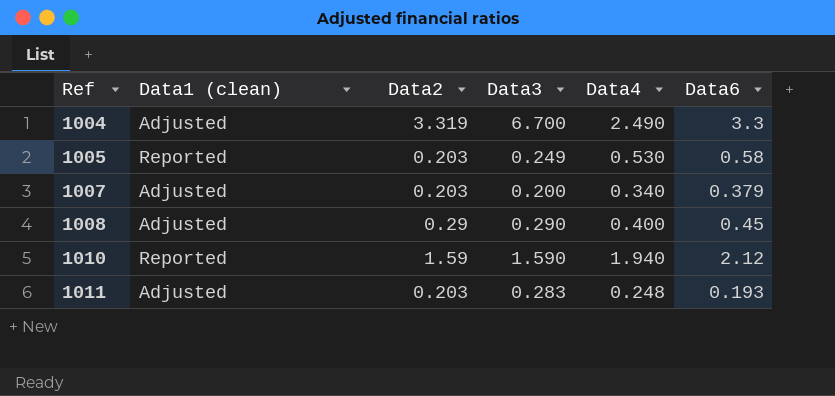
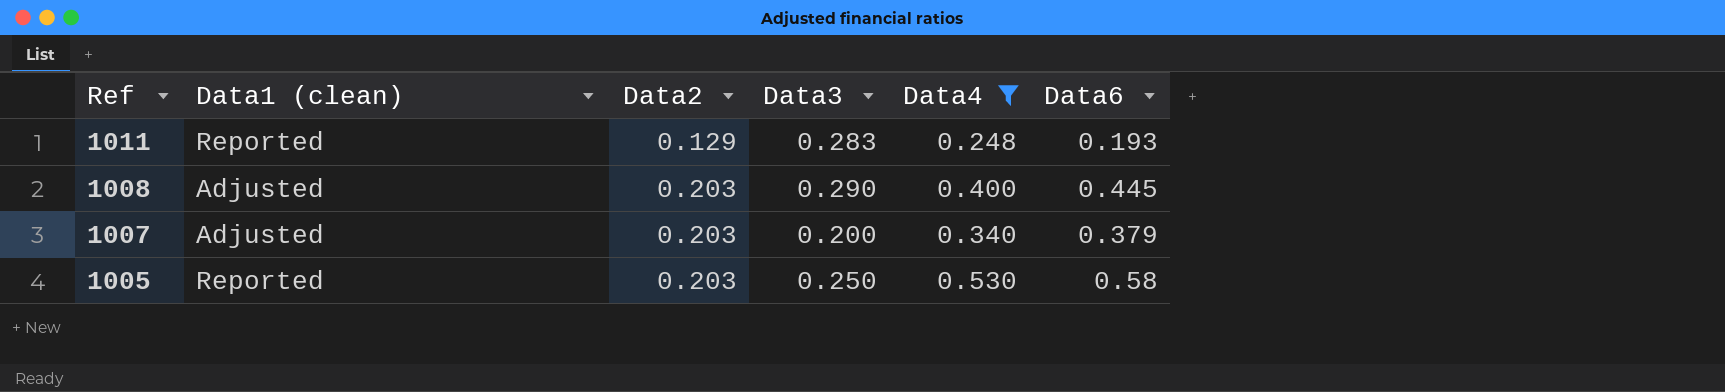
filter: none -> Data4 <= 0.530
row order: Ref ascending -> Ref descending
1011 | Data1 (clean): Adjusted -> Reported
1011 | Data2: 0.203 -> 0.129
1008 | Data2: 0.29 -> 0.203
1008 | Data6: 0.45 -> 0.445
1005 | Data3: 0.249 -> 0.250

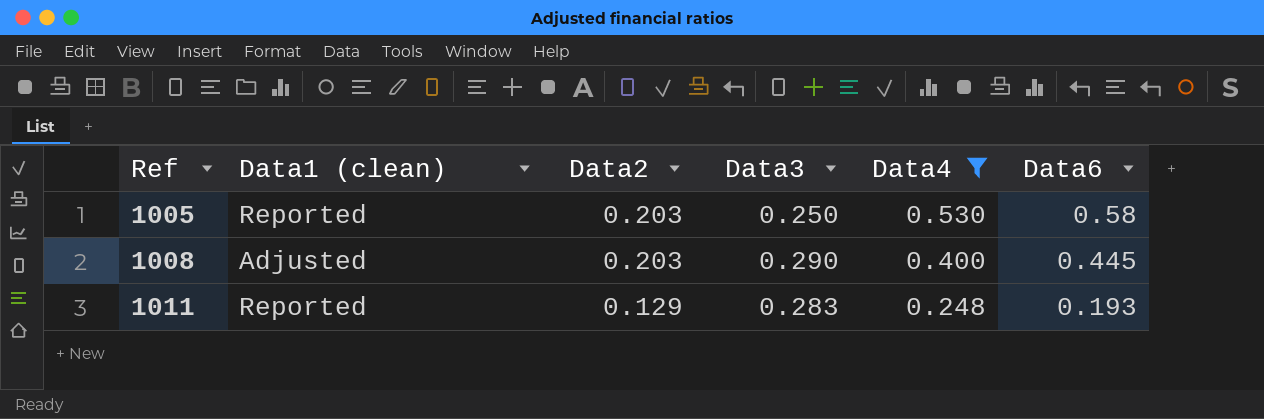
row order: Ref descending -> Ref ascending
row 1007: Adjusted | 0.203 | 0.200 | 0.340 | 0.379 -> none

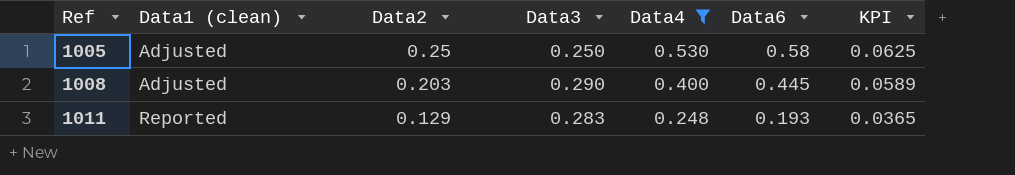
column KPI | formula: none -> [Data2] * [Data3]
1005 | Data1 (clean): Reported -> Adjusted
1005 | Data2: 0.203 -> 0.25

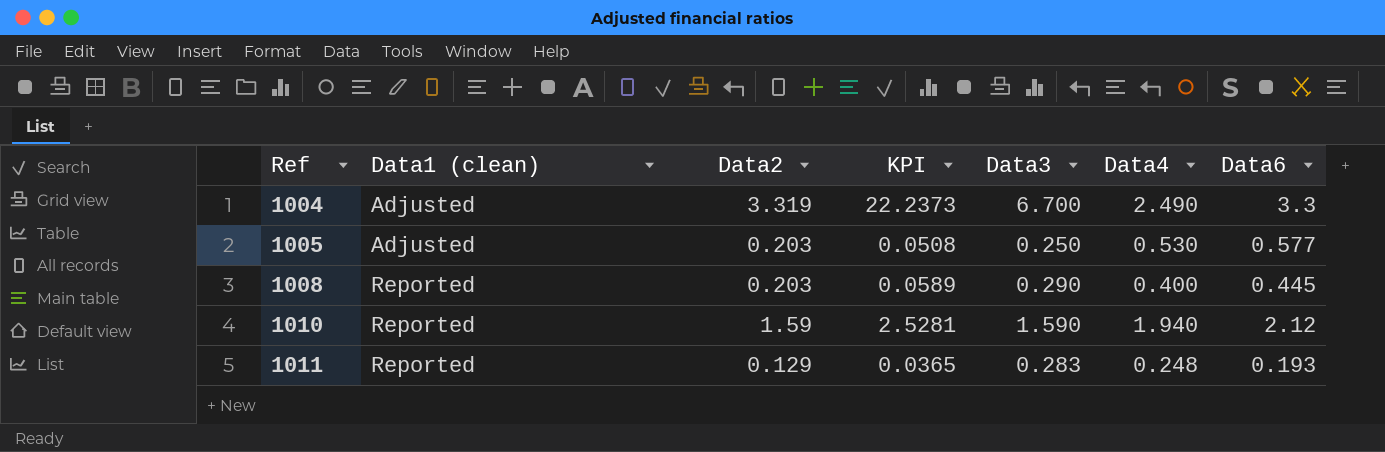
filter: Data4 <= 0.530 -> none
column KPI | position: 7 -> 4
1005 | Data2: 0.25 -> 0.203
1005 | KPI: 0.0625 -> 0.0508
1005 | Data6: 0.58 -> 0.577
1008 | Data1 (clean): Adjusted -> Reported

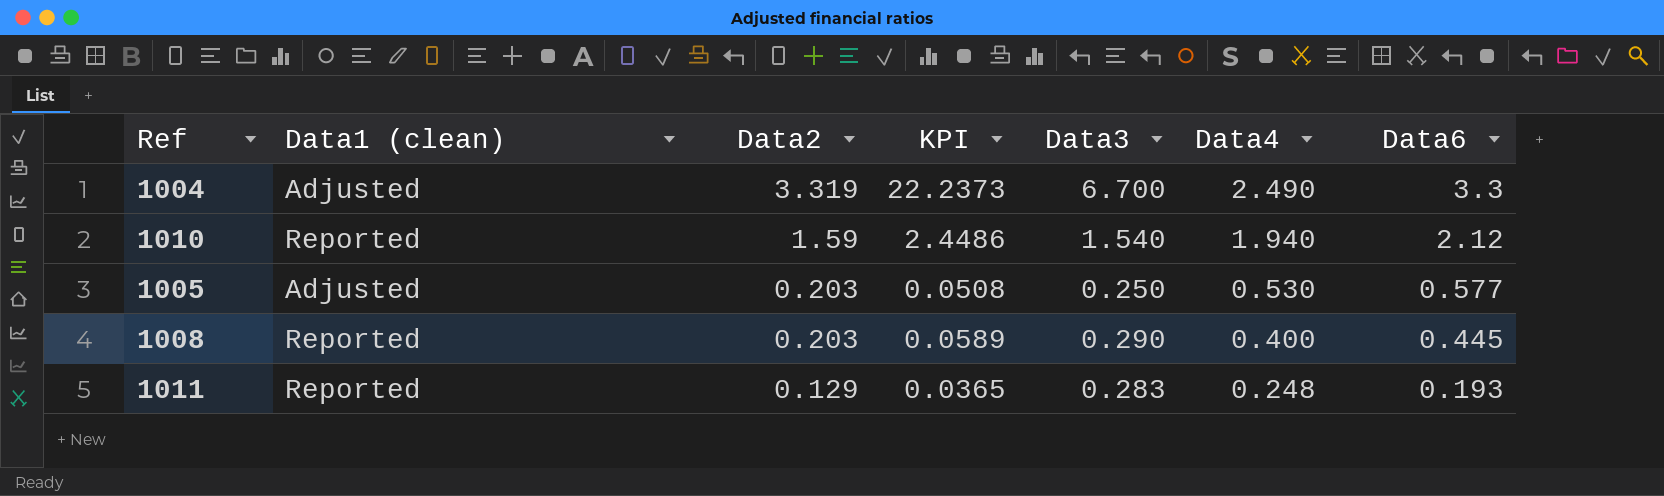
row order: Ref ascending -> Data2 descending
1010 | KPI: 2.5281 -> 2.4486
1010 | Data3: 1.590 -> 1.540

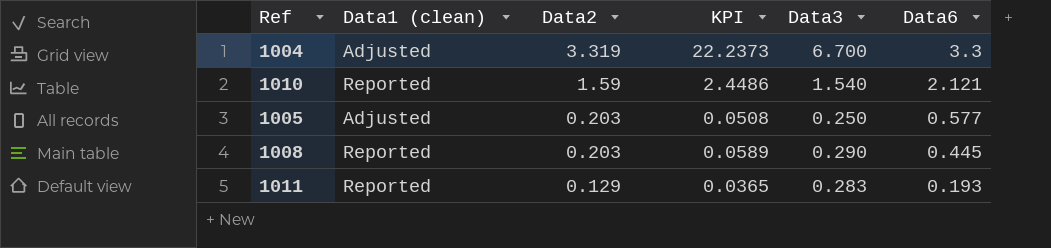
column Data4 | position: 6 -> none
1010 | Data6: 2.12 -> 2.121

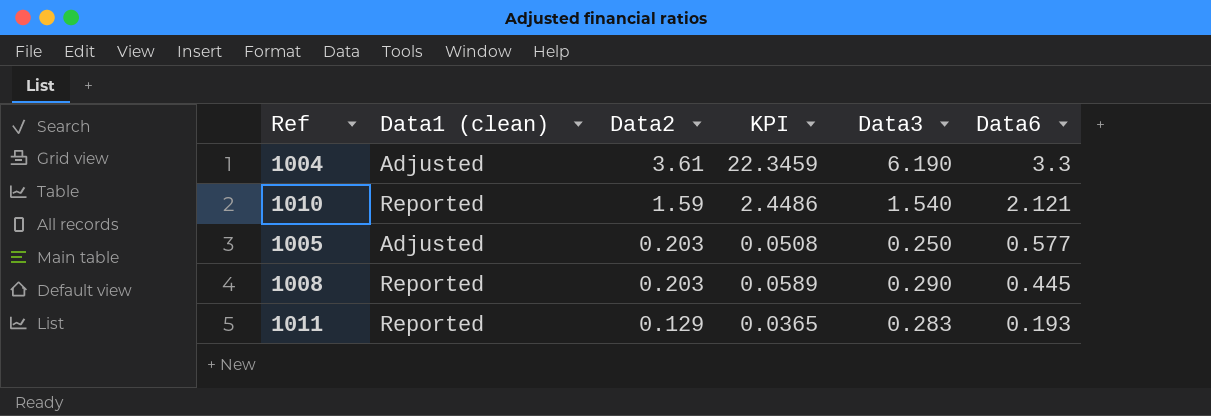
1004 | Data2: 3.319 -> 3.61
1004 | KPI: 22.2373 -> 22.3459
1004 | Data3: 6.700 -> 6.190

